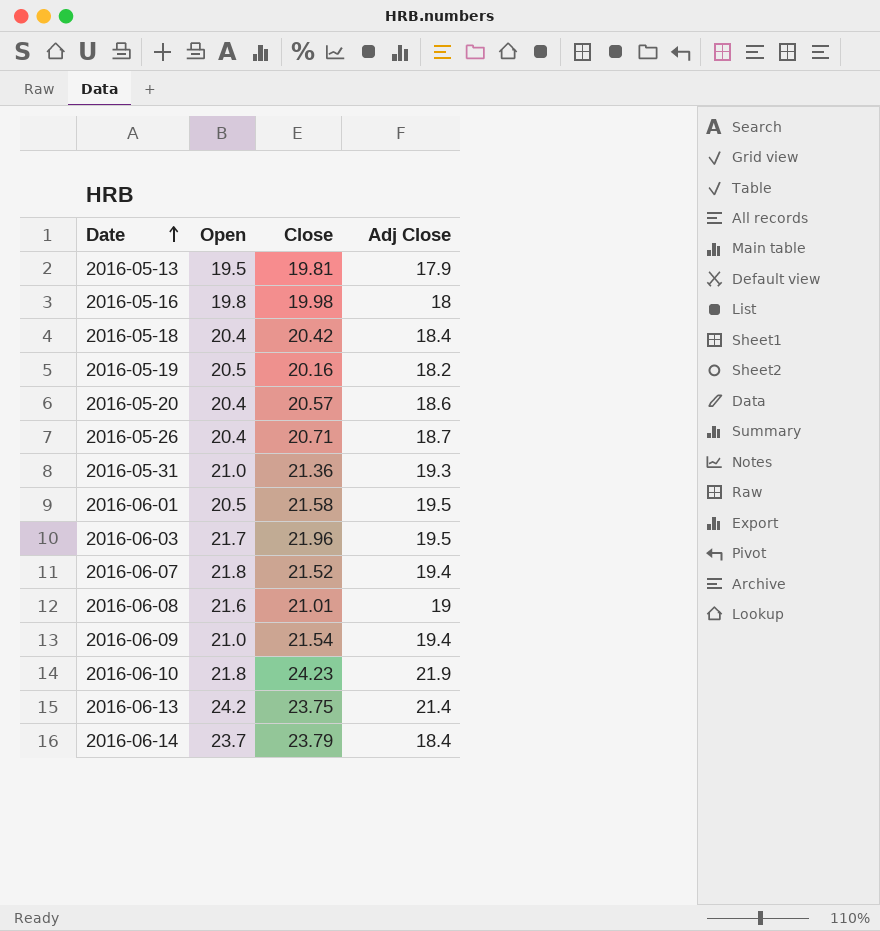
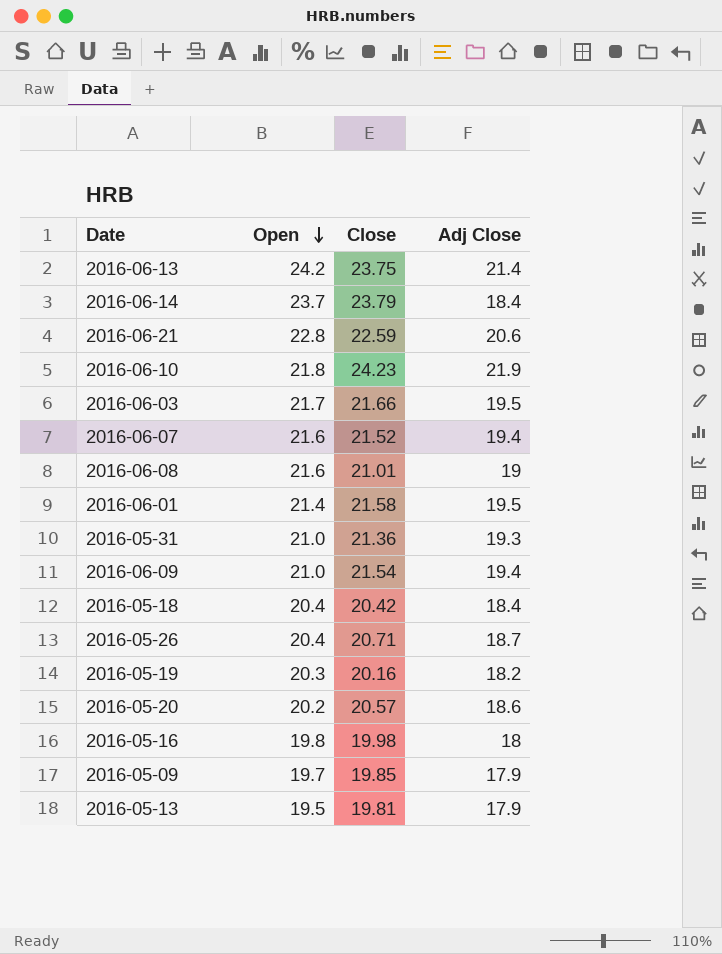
row order: Date ascending -> Open descending
row 2016-06-21: none -> 22.8 | 22.59 | 20.6
2016-06-03 | Close: 21.96 -> 21.66
2016-06-07 | Open: 21.8 -> 21.6
2016-06-01 | Open: 20.5 -> 21.4
2016-05-19 | Open: 20.5 -> 20.3
2016-05-20 | Open: 20.4 -> 20.2
row 2016-05-09: none -> 19.7 | 19.85 | 17.9

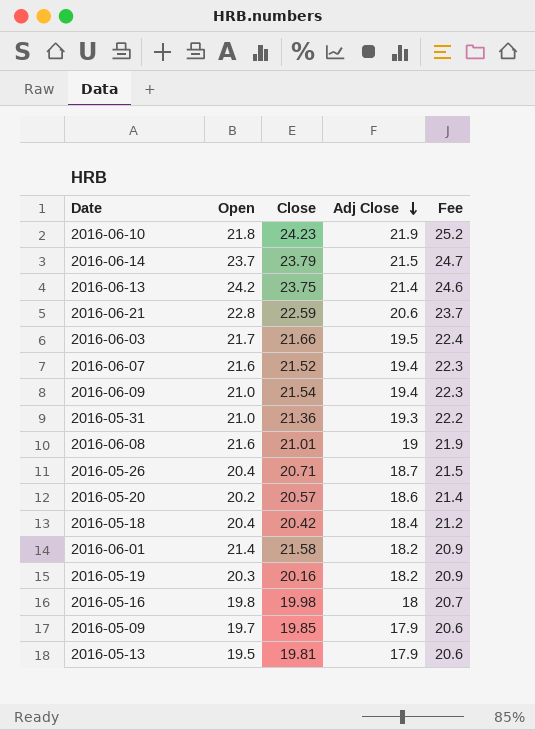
row order: Open descending -> Adj Close descending
column Fee | formula: none -> [Adj Close] * 1.15
2016-06-14 | Adj Close: 18.4 -> 21.5
2016-06-01 | Adj Close: 19.5 -> 18.2

